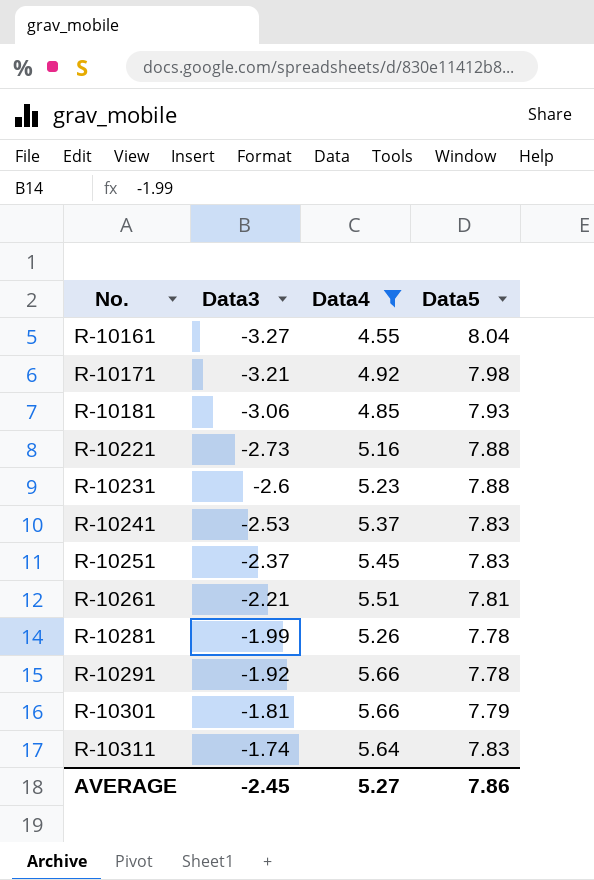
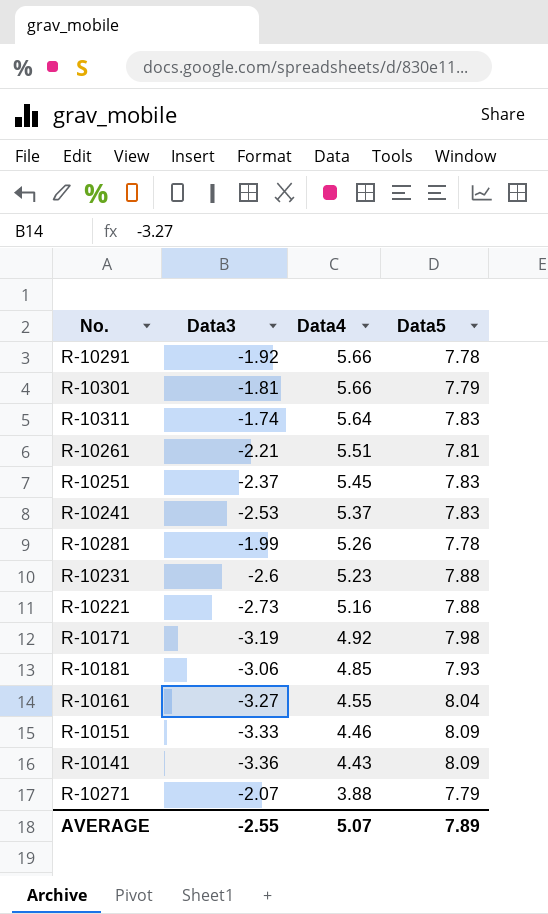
filter: Data4 >= 4.55 -> none
row order: No. ascending -> Data4 descending
R-10171 | Data3: -3.21 -> -3.19
AVERAGE | Data3: -2.45 -> -2.55
AVERAGE | Data4: 5.27 -> 5.07
AVERAGE | Data5: 7.86 -> 7.89

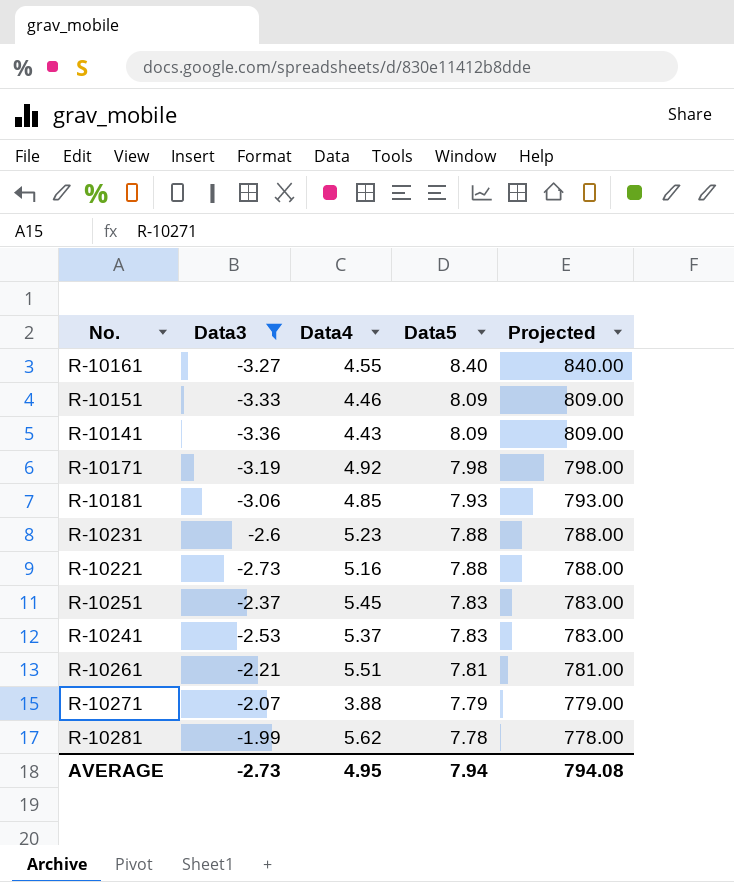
filter: none -> Data3 <= -1.99
row order: Data4 descending -> Data5 descending
column Projected | formula: none -> [Data5] * 100
R-10161 | Data5: 8.04 -> 8.40
R-10281 | Data4: 5.26 -> 5.62
AVERAGE | Data3: -2.55 -> -2.73
AVERAGE | Data4: 5.07 -> 4.95
AVERAGE | Data5: 7.89 -> 7.94

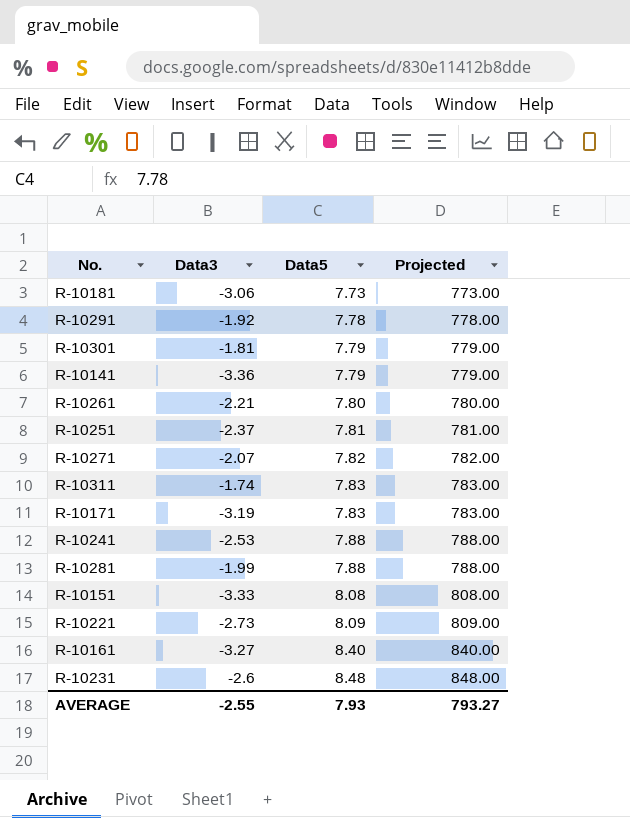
filter: Data3 <= -1.99 -> none
row order: Data5 descending -> Data5 ascending
column Data4 | position: 3 -> none
R-10181 | Data5: 7.93 -> 7.73
R-10181 | Projected: 793.00 -> 773.00
R-10141 | Data5: 8.09 -> 7.79
R-10141 | Projected: 809.00 -> 779.00
R-10261 | Data5: 7.81 -> 7.80
R-10261 | Projected: 781.00 -> 780.00
R-10251 | Data5: 7.83 -> 7.81
R-10251 | Projected: 783.00 -> 781.00
R-10271 | Data5: 7.79 -> 7.82
R-10271 | Projected: 779.00 -> 782.00
R-10171 | Data5: 7.98 -> 7.83
R-10171 | Projected: 798.00 -> 783.00
R-10241 | Data5: 7.83 -> 7.88
R-10241 | Projected: 783.00 -> 788.00
R-10281 | Data5: 7.78 -> 7.88
R-10281 | Projected: 778.00 -> 788.00
R-10151 | Data5: 8.09 -> 8.08
R-10151 | Projected: 809.00 -> 808.00
R-10221 | Data5: 7.88 -> 8.09
R-10221 | Projected: 788.00 -> 809.00
R-10231 | Data5: 7.88 -> 8.48
R-10231 | Projected: 788.00 -> 848.00
AVERAGE | Data3: -2.73 -> -2.55
AVERAGE | Data5: 7.94 -> 7.93
AVERAGE | Projected: 794.08 -> 793.27

